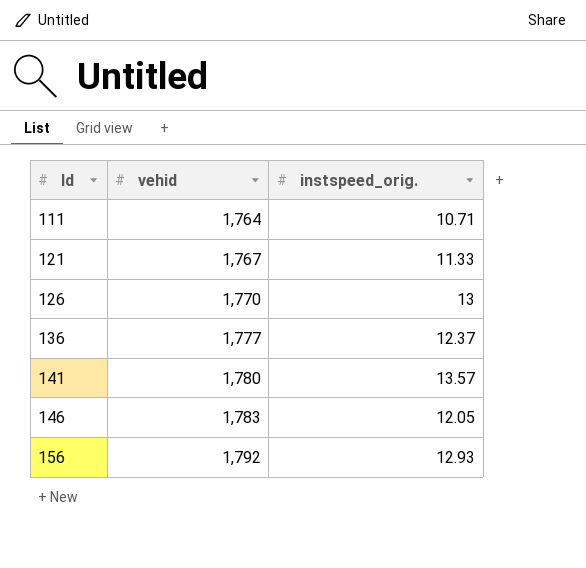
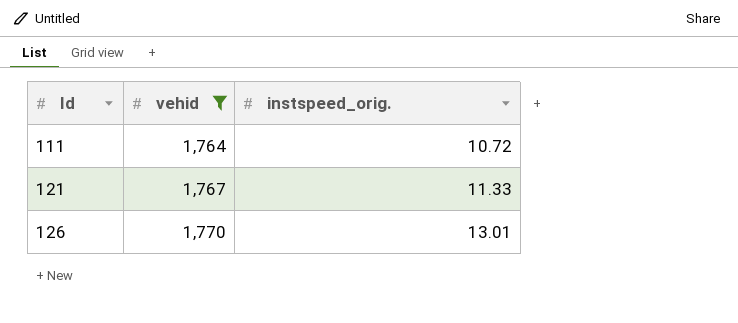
filter: none -> vehid <= 1,770
111 | instspeed_orig.: 10.71 -> 10.72
126 | instspeed_orig.: 13 -> 13.01

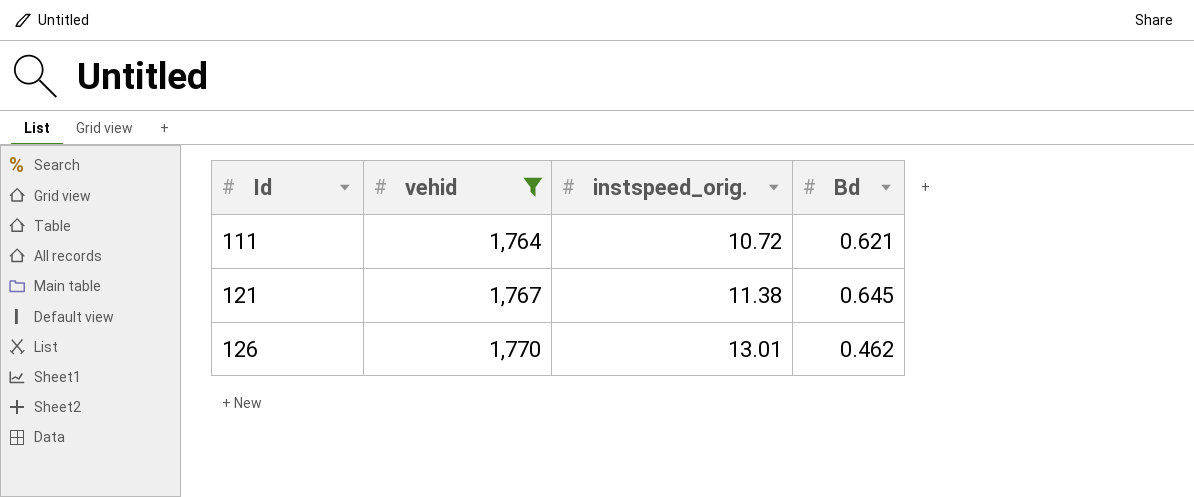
column Bd | position: none -> 4
121 | instspeed_orig.: 11.33 -> 11.38

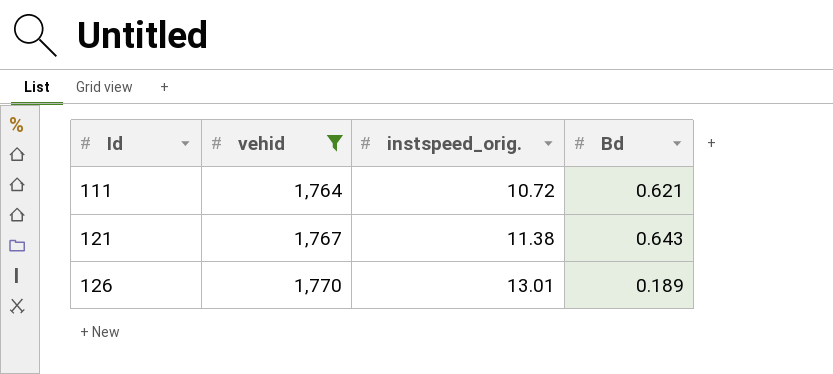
121 | Bd: 0.645 -> 0.643
126 | Bd: 0.462 -> 0.189

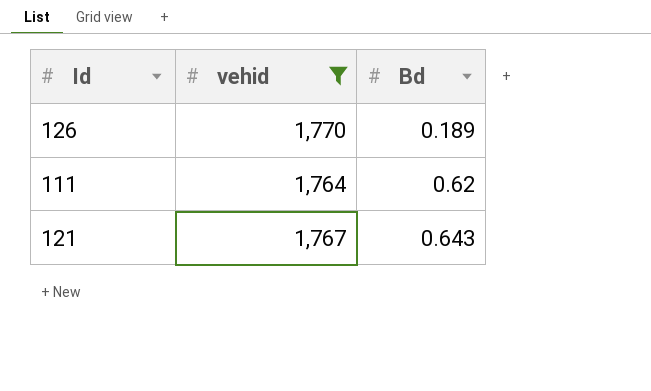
row order: Id ascending -> Bd ascending
column instspeed_orig. | position: 3 -> none
111 | Bd: 0.621 -> 0.62

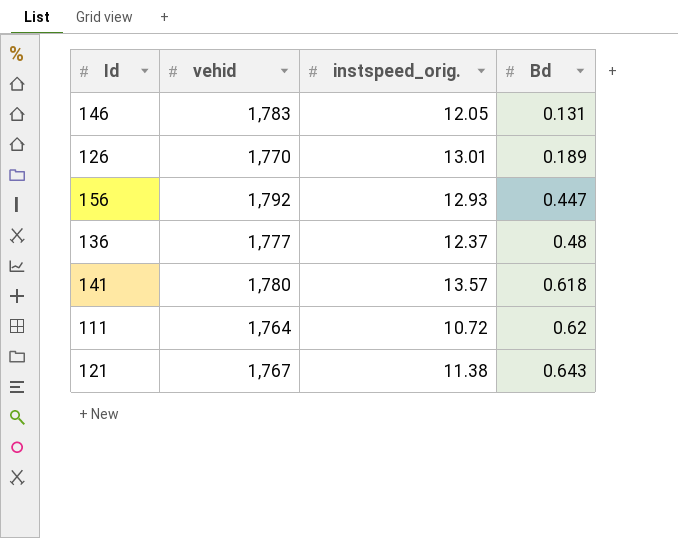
filter: vehid <= 1,770 -> none
column instspeed_orig. | position: none -> 3

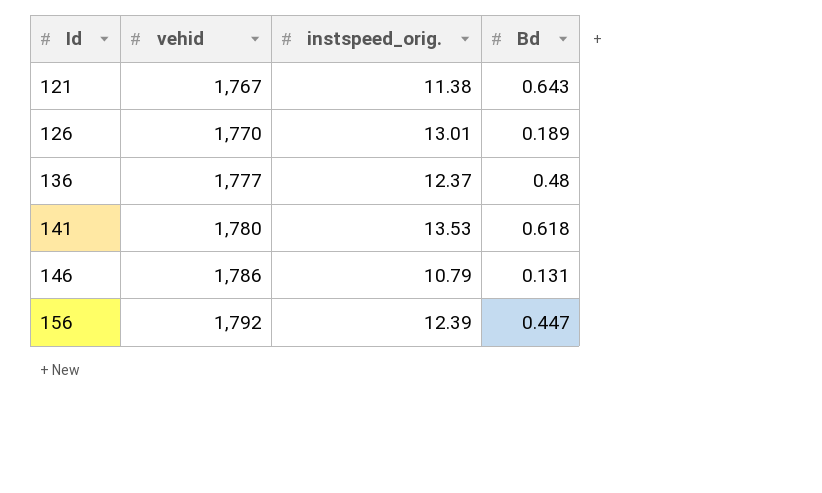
row order: Bd ascending -> Id ascending
row 111: 1,764 | 10.72 | 0.62 -> none
141 | instspeed_orig.: 13.57 -> 13.53
146 | vehid: 1,783 -> 1,786
146 | instspeed_orig.: 12.05 -> 10.79
156 | instspeed_orig.: 12.93 -> 12.39

